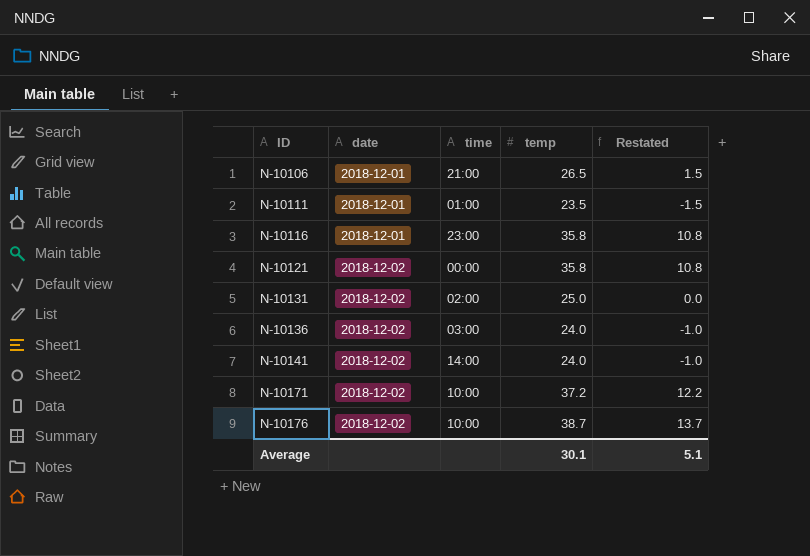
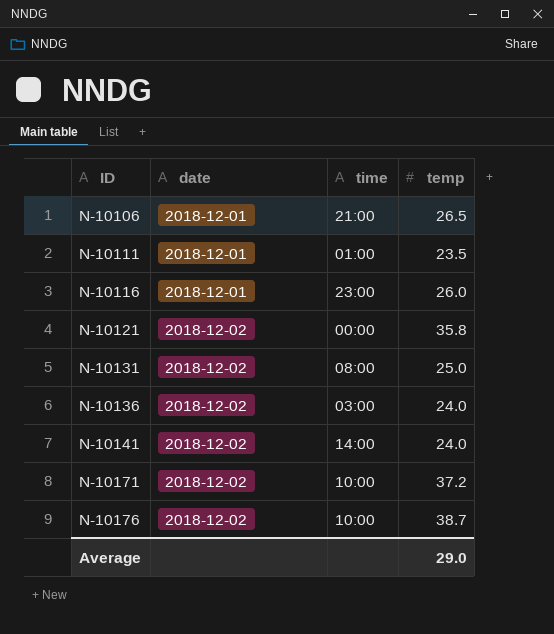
column Restated | formula: [temp] - 25 -> none
N-10116 | temp: 35.8 -> 26.0
N-10131 | time: 02:00 -> 08:00
Average | temp: 30.1 -> 29.0

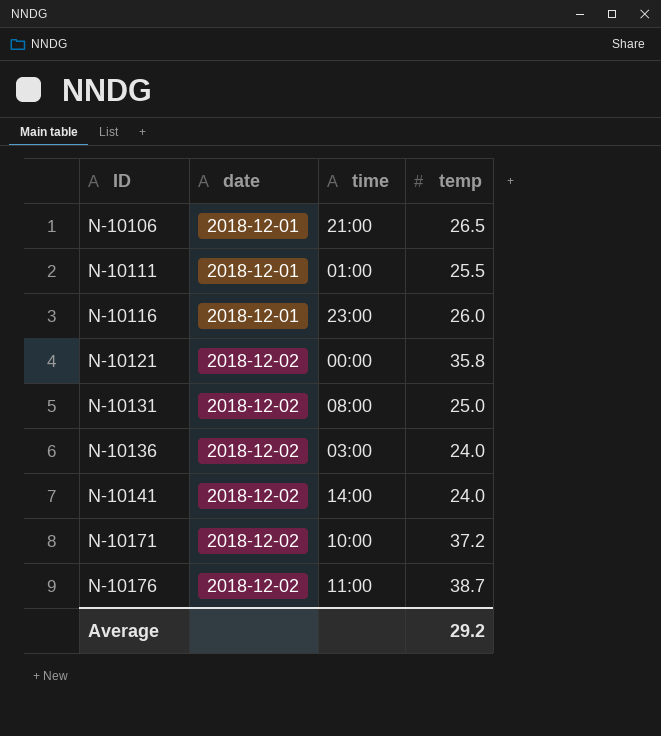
N-10111 | temp: 23.5 -> 25.5
N-10176 | time: 10:00 -> 11:00
Average | temp: 29.0 -> 29.2

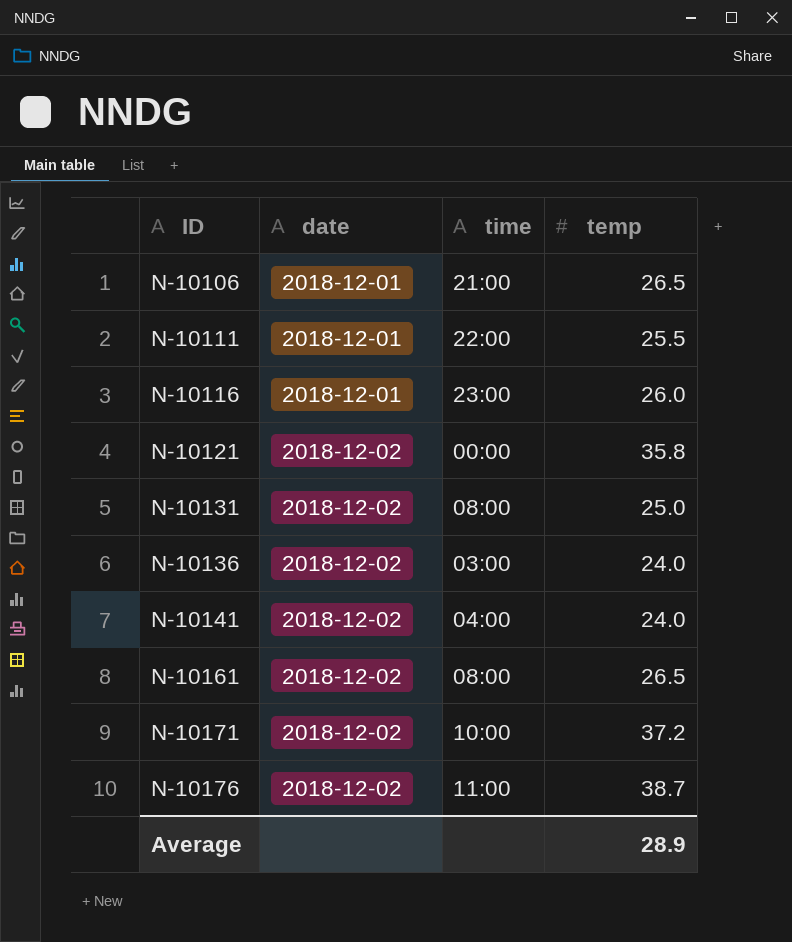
N-10111 | time: 01:00 -> 22:00
N-10141 | time: 14:00 -> 04:00
row N-10161: none -> 2018-12-02 | 08:00 | 26.5
Average | temp: 29.2 -> 28.9

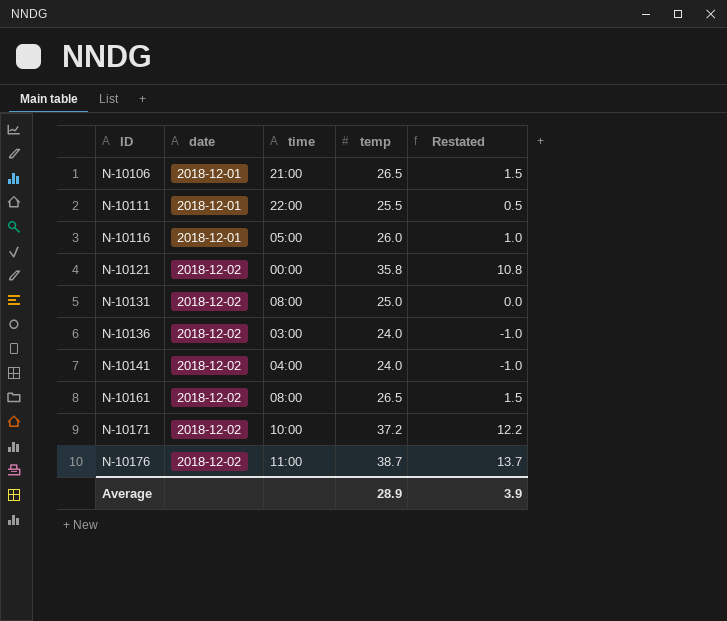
column Restated | formula: none -> [temp] - 25
N-10116 | time: 23:00 -> 05:00

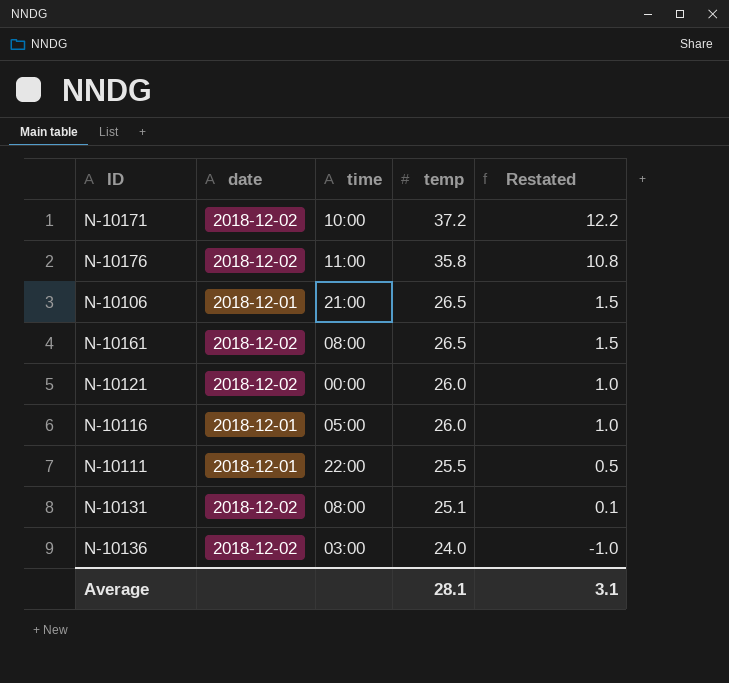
row order: ID ascending -> temp descending
row N-10141: 2018-12-02 | 04:00 | 24.0 | -1.0 -> none
N-10176 | temp: 38.7 -> 35.8
N-10176 | Restated: 13.7 -> 10.8
N-10121 | temp: 35.8 -> 26.0
N-10121 | Restated: 10.8 -> 1.0
N-10131 | temp: 25.0 -> 25.1
N-10131 | Restated: 0.0 -> 0.1
Average | temp: 28.9 -> 28.1
Average | Restated: 3.9 -> 3.1

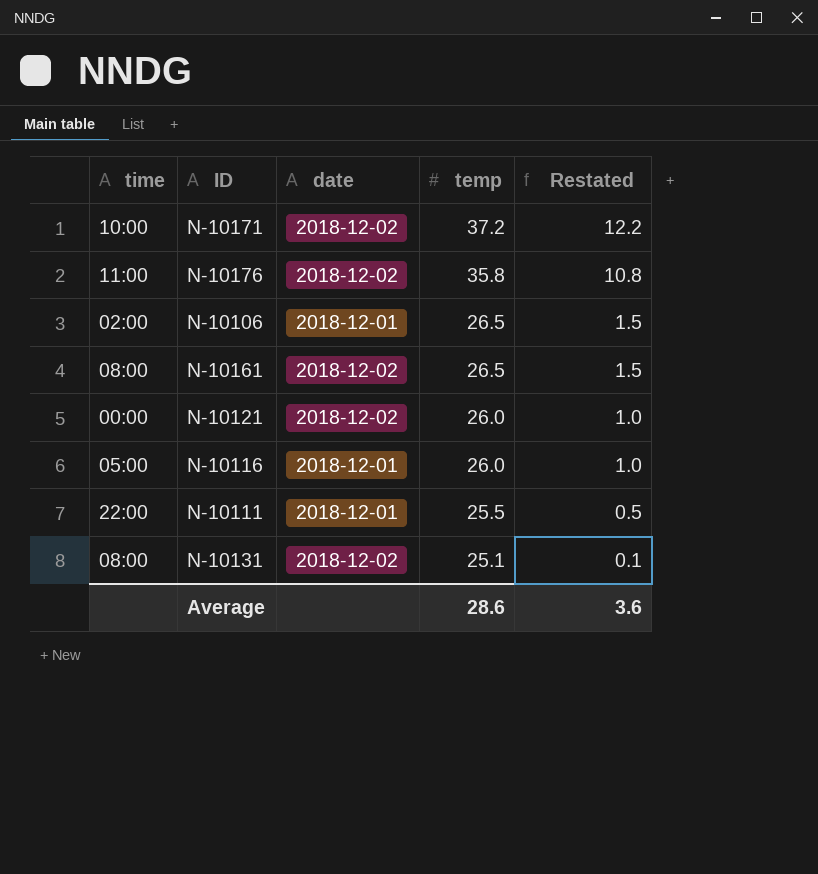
column time | position: 3 -> 1
row N-10136: 2018-12-02 | 03:00 | 24.0 | -1.0 -> none
N-10106 | time: 21:00 -> 02:00
Average | temp: 28.1 -> 28.6
Average | Restated: 3.1 -> 3.6

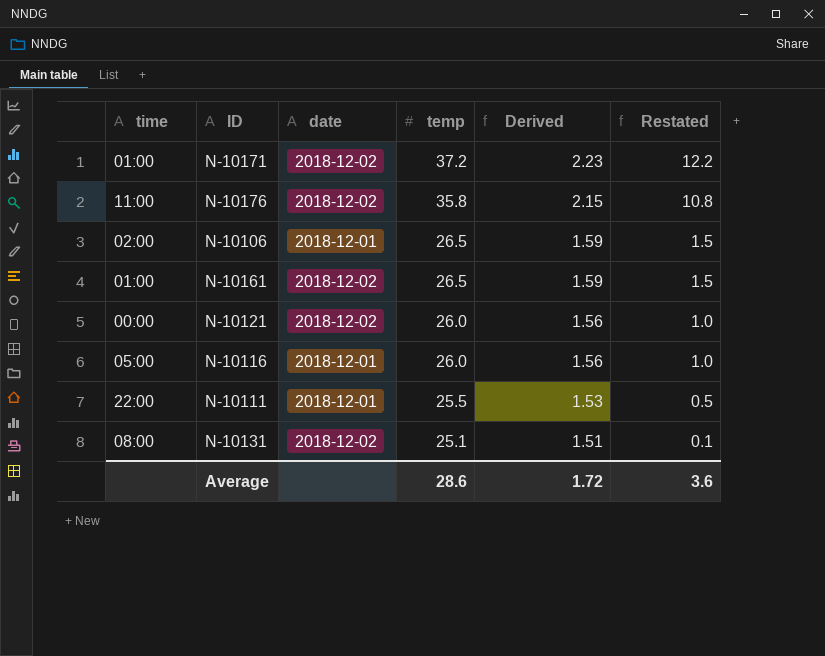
column Derived | formula: none -> [temp] * 0.06
N-10171 | time: 10:00 -> 01:00
N-10161 | time: 08:00 -> 01:00

